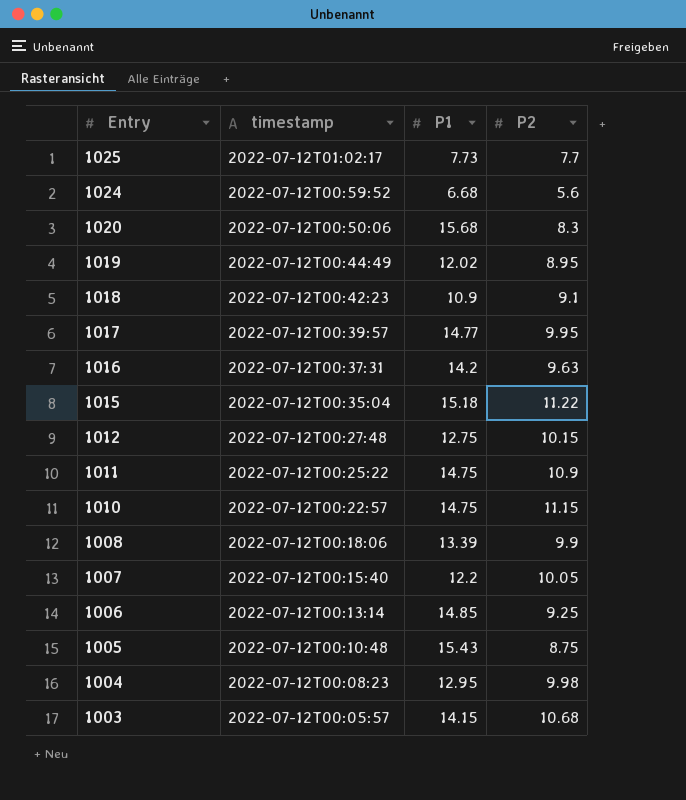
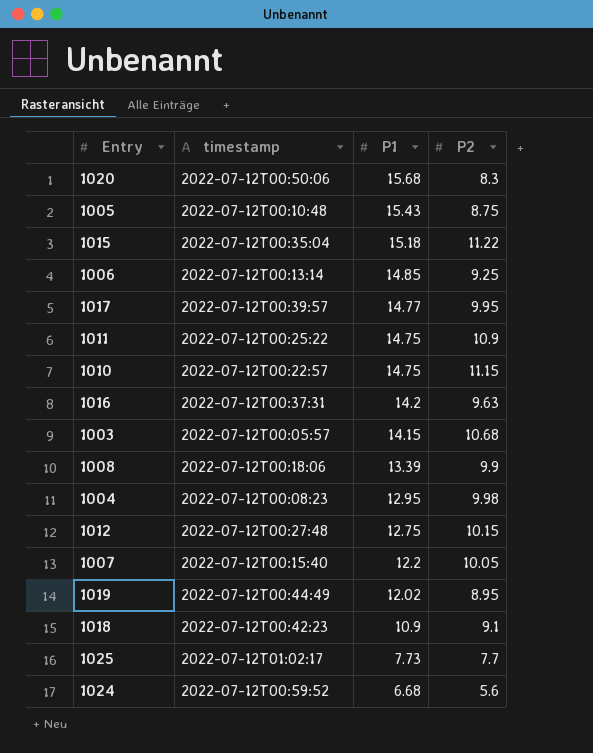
row order: Entry descending -> P1 descending

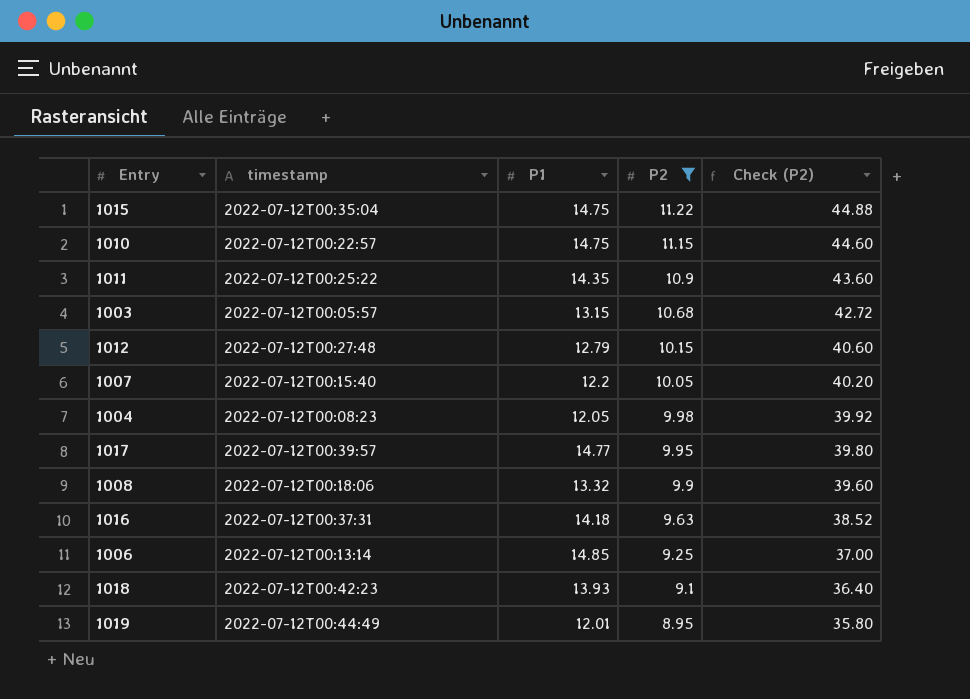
filter: none -> P2 >= 8.95
row order: P1 descending -> P2 descending
column Check (P2) | formula: none -> [P2] * 4
1015 | P1: 15.18 -> 14.75
1011 | P1: 14.75 -> 14.35
1003 | P1: 14.15 -> 13.15
1012 | P1: 12.75 -> 12.79
1004 | P1: 12.95 -> 12.05
1008 | P1: 13.39 -> 13.32
1016 | P1: 14.2 -> 14.18
1018 | P1: 10.9 -> 13.93
1019 | P1: 12.02 -> 12.01

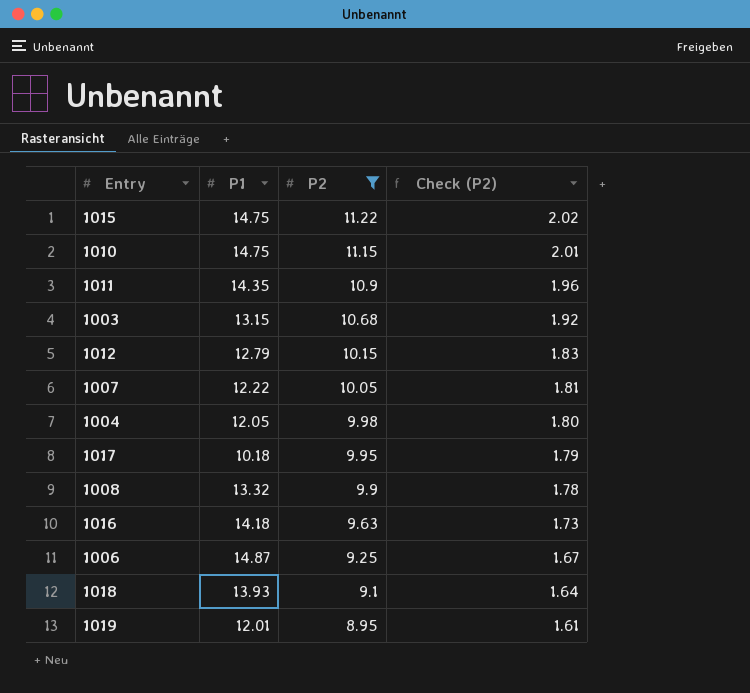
column timestamp | position: 2 -> none
column Check (P2) | formula: [P2] * 4 -> [P2] * 0.18
1007 | P1: 12.2 -> 12.22
1017 | P1: 14.77 -> 10.18
1006 | P1: 14.85 -> 14.87

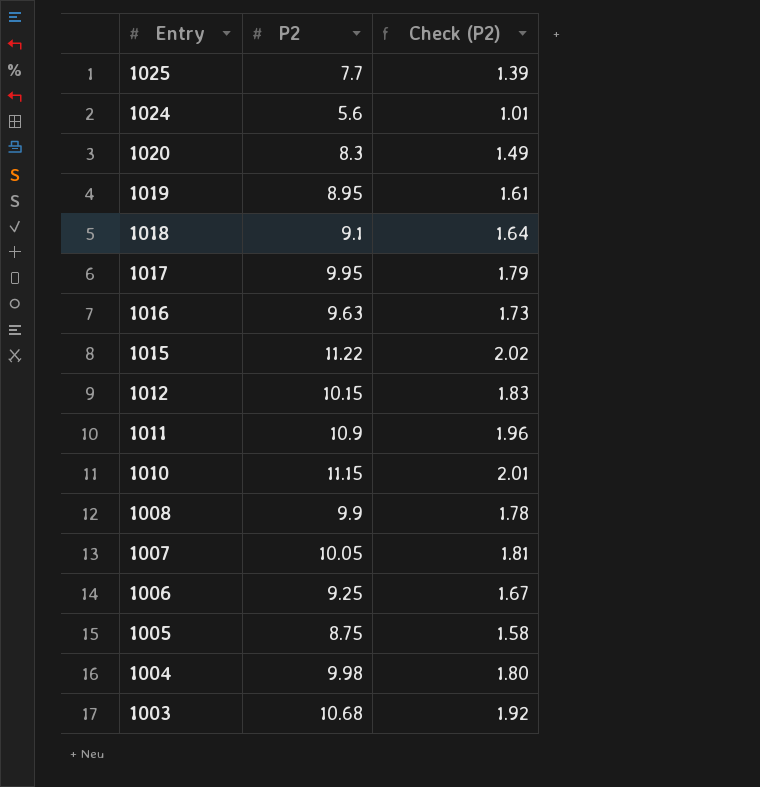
filter: P2 >= 8.95 -> none
row order: P2 descending -> Entry descending
column P1 | position: 2 -> none

